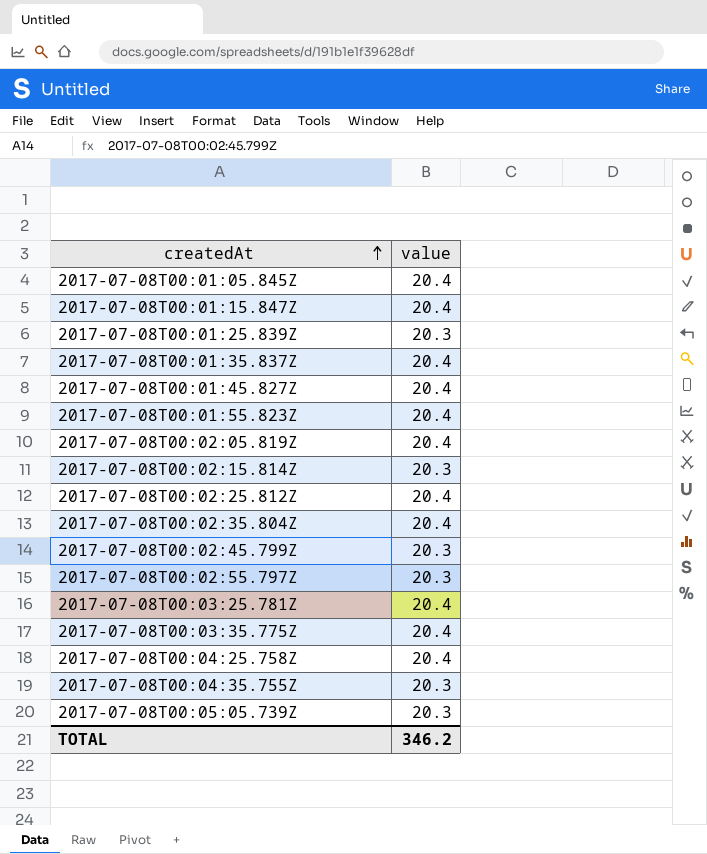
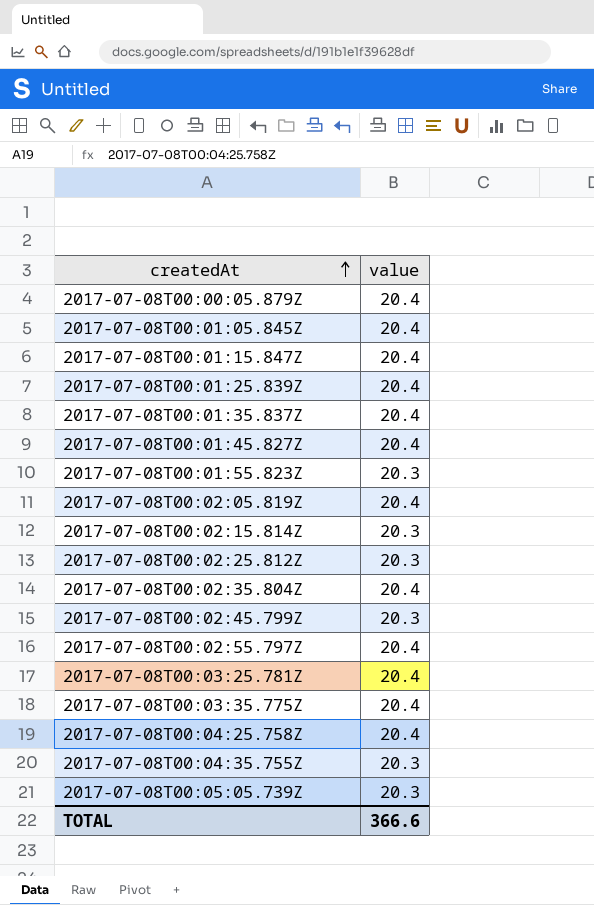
row 2017-07-08T00:00:05.879Z: none -> 20.4
2017-07-08T00:01:25.839Z | value: 20.3 -> 20.4
2017-07-08T00:01:55.823Z | value: 20.4 -> 20.3
2017-07-08T00:02:25.812Z | value: 20.4 -> 20.3
2017-07-08T00:02:55.797Z | value: 20.3 -> 20.4
TOTAL | value: 346.2 -> 366.6

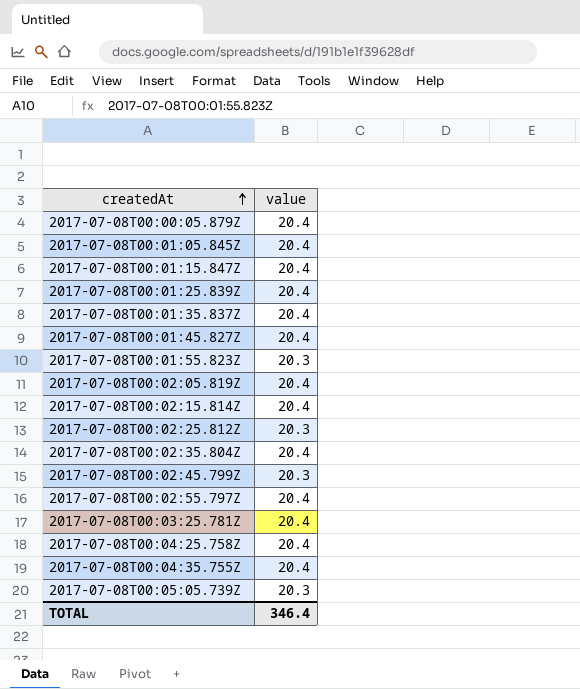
row 2017-07-08T00:03:35.775Z: 20.4 -> none
2017-07-08T00:02:15.814Z | value: 20.3 -> 20.4
2017-07-08T00:04:35.755Z | value: 20.3 -> 20.4
TOTAL | value: 366.6 -> 346.4

